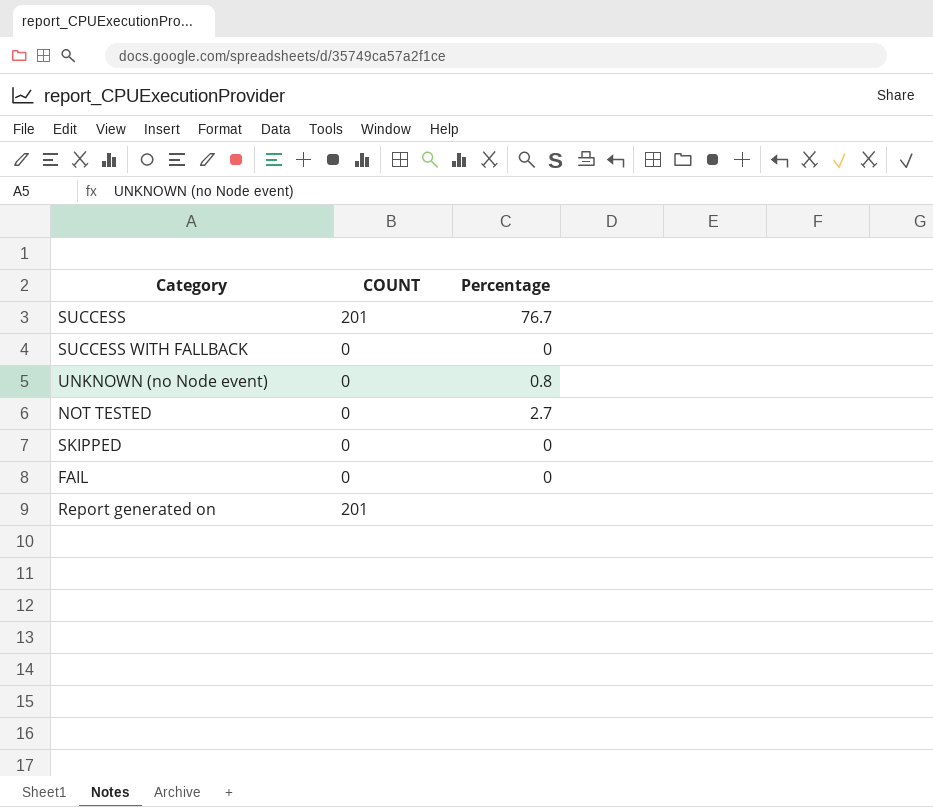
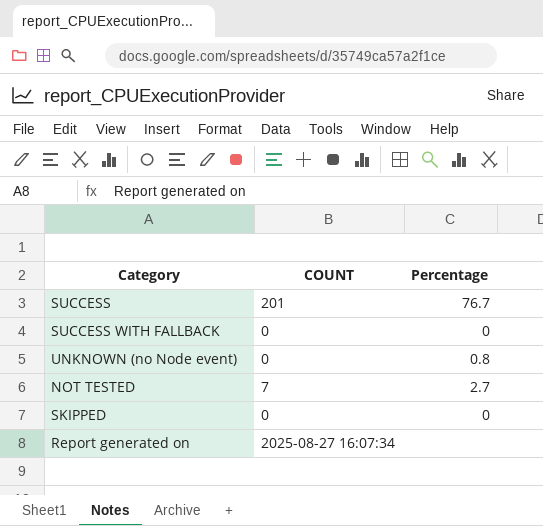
row FAIL: 0 | 0 -> none
NOT TESTED | COUNT: 0 -> 7
Report generated on | COUNT: 201 -> 2025-08-27 16:07:34

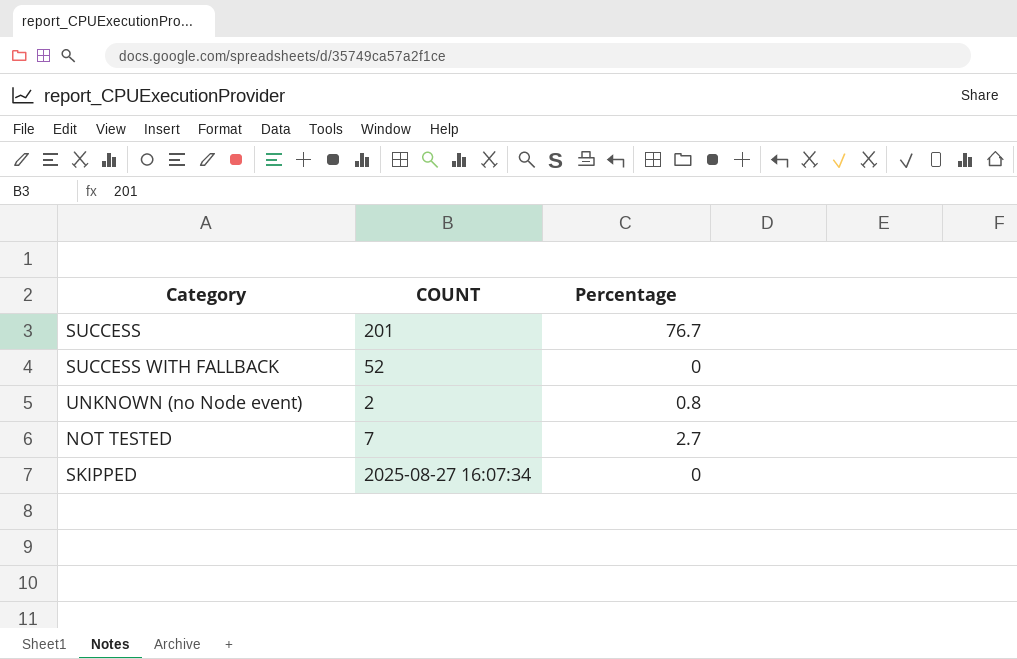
row Report generated on: 2025-08-27 16:07:34 | none -> none
SUCCESS WITH FALLBACK | COUNT: 0 -> 52
UNKNOWN (no Node event) | COUNT: 0 -> 2
SKIPPED | COUNT: 0 -> 2025-08-27 16:07:34

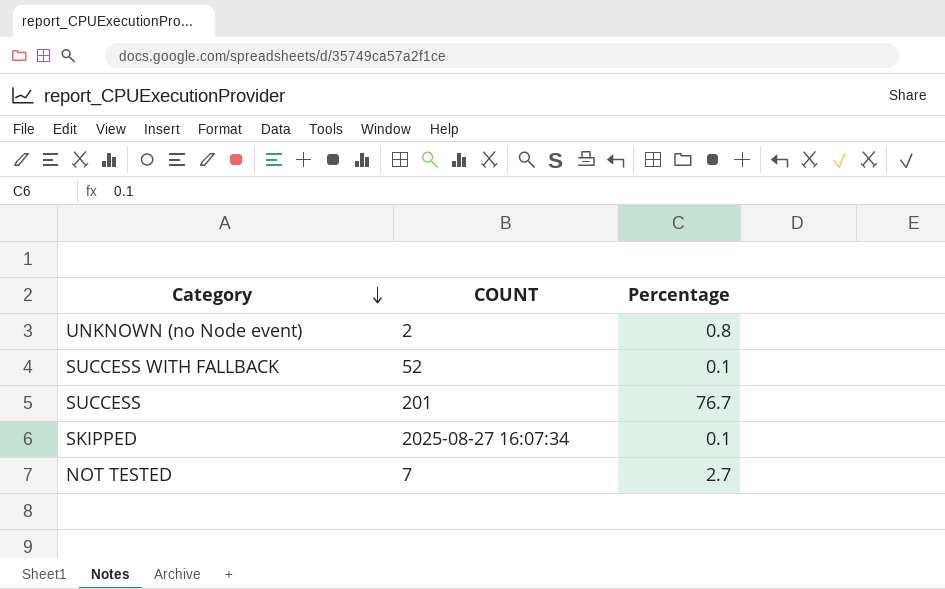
row order: none -> Category descending
SUCCESS WITH FALLBACK | Percentage: 0 -> 0.1
SKIPPED | Percentage: 0 -> 0.1

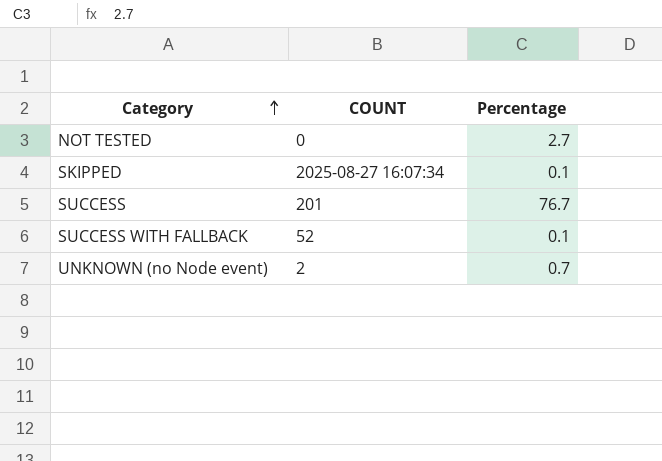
row order: Category descending -> Category ascending
NOT TESTED | COUNT: 7 -> 0
UNKNOWN (no Node event) | Percentage: 0.8 -> 0.7

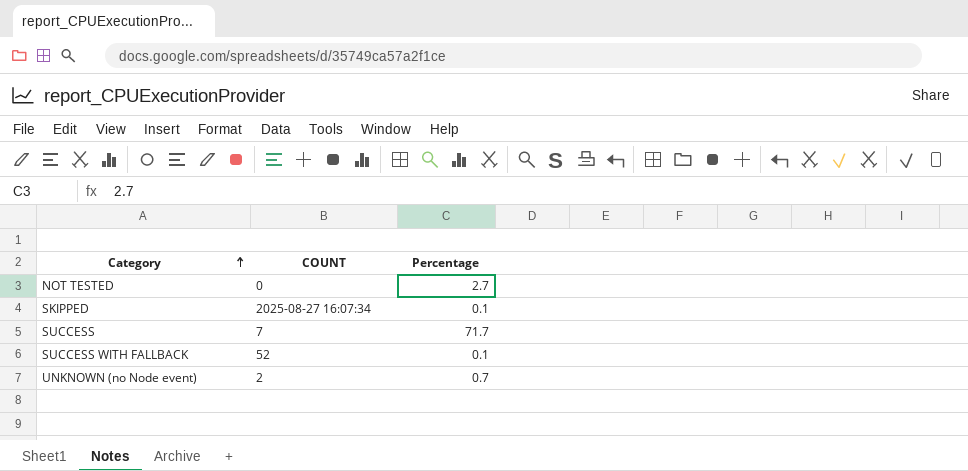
SUCCESS | COUNT: 201 -> 7
SUCCESS | Percentage: 76.7 -> 71.7

